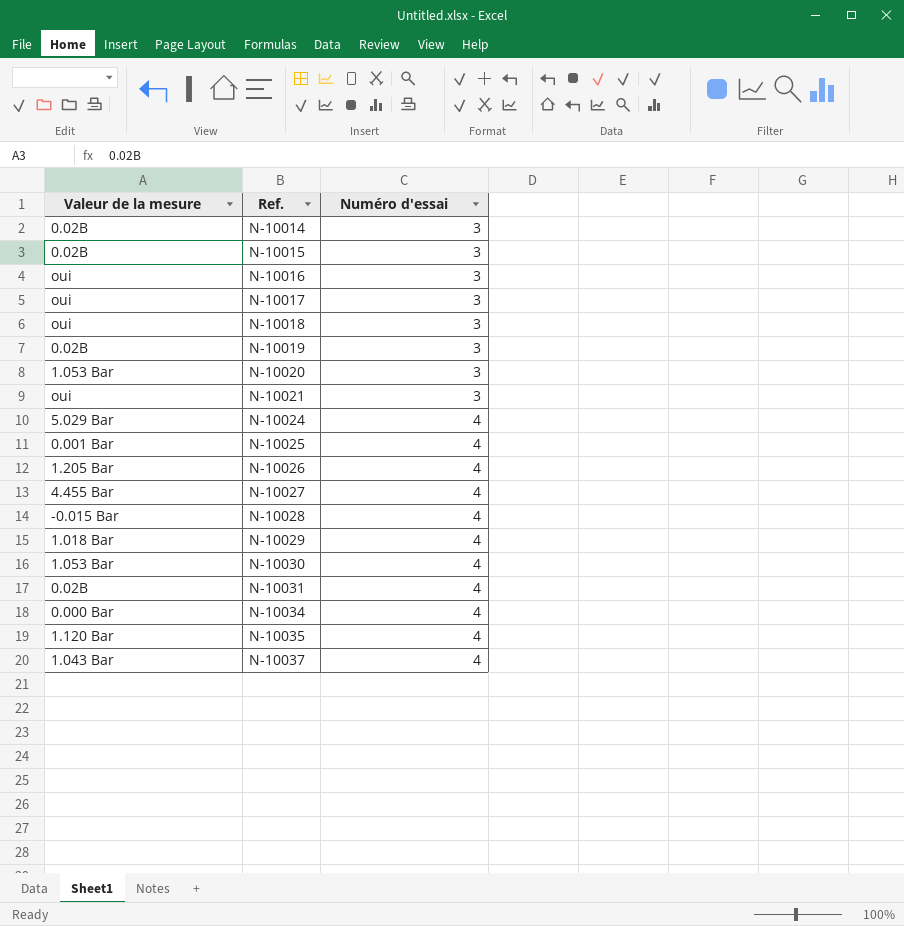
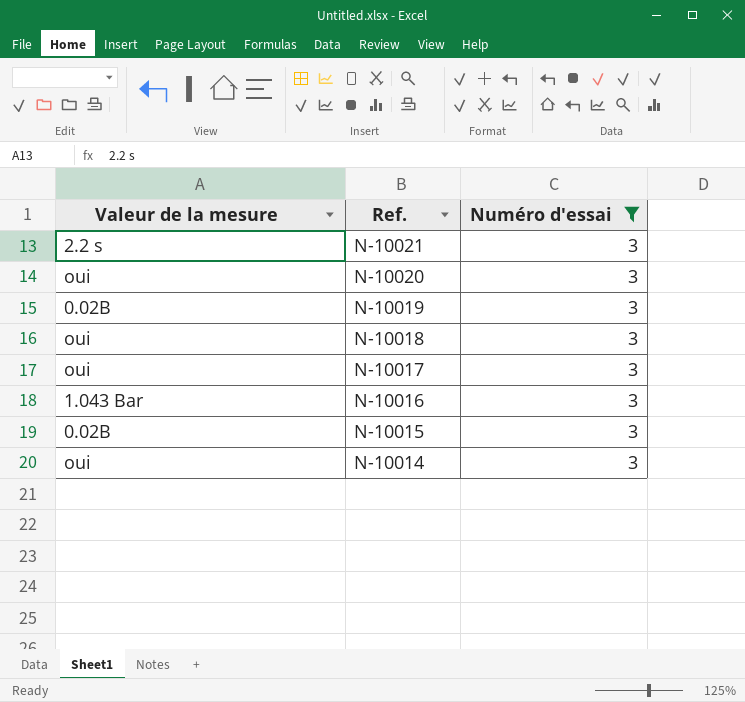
filter: none -> Numéro d'essai = 3
row order: Ref. ascending -> Ref. descending
N-10021 | Valeur de la mesure: oui -> 2.2 s
N-10020 | Valeur de la mesure: 1.053 Bar -> oui
N-10016 | Valeur de la mesure: oui -> 1.043 Bar
N-10014 | Valeur de la mesure: 0.02B -> oui

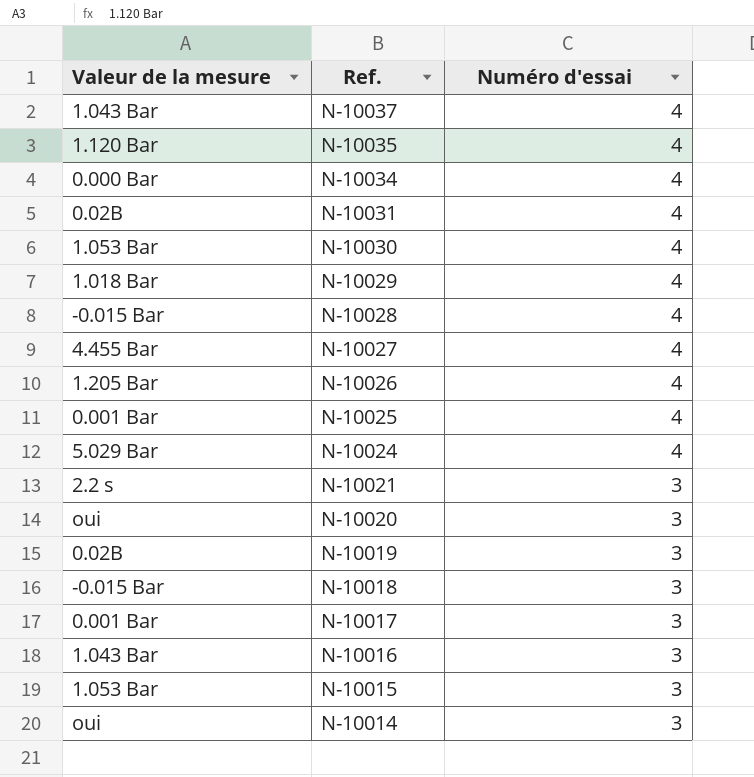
filter: Numéro d'essai = 3 -> none
N-10018 | Valeur de la mesure: oui -> -0.015 Bar
N-10017 | Valeur de la mesure: oui -> 0.001 Bar
N-10015 | Valeur de la mesure: 0.02B -> 1.053 Bar

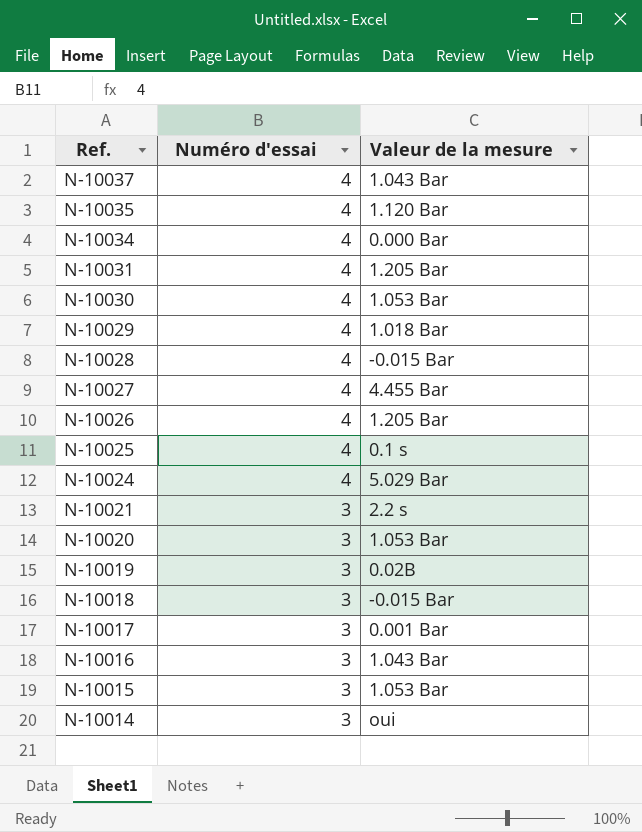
column Valeur de la mesure | position: 1 -> 3
N-10031 | Valeur de la mesure: 0.02B -> 1.205 Bar
N-10025 | Valeur de la mesure: 0.001 Bar -> 0.1 s
N-10020 | Valeur de la mesure: oui -> 1.053 Bar

